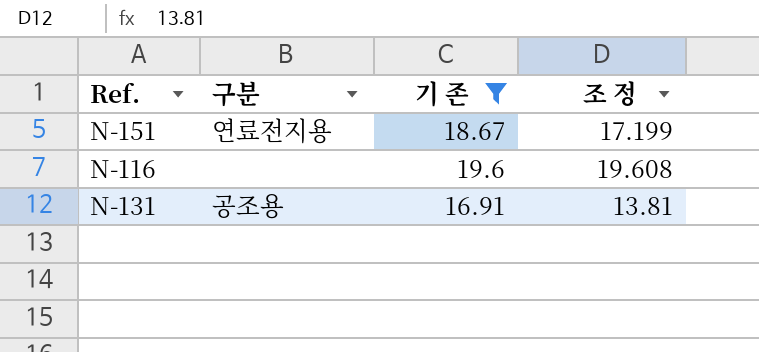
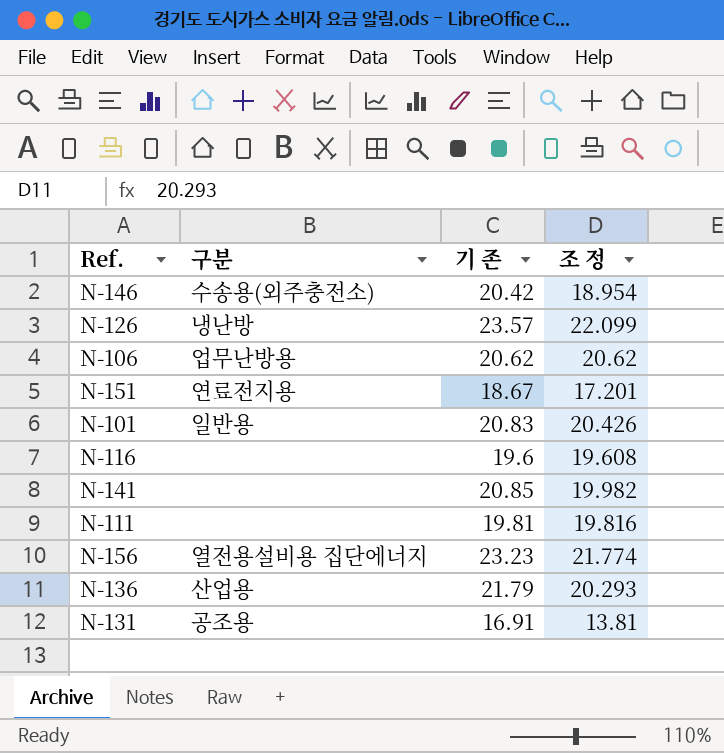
filter: 기 존 <= 19.6 -> none
N-151 | 조 정: 17.199 -> 17.201

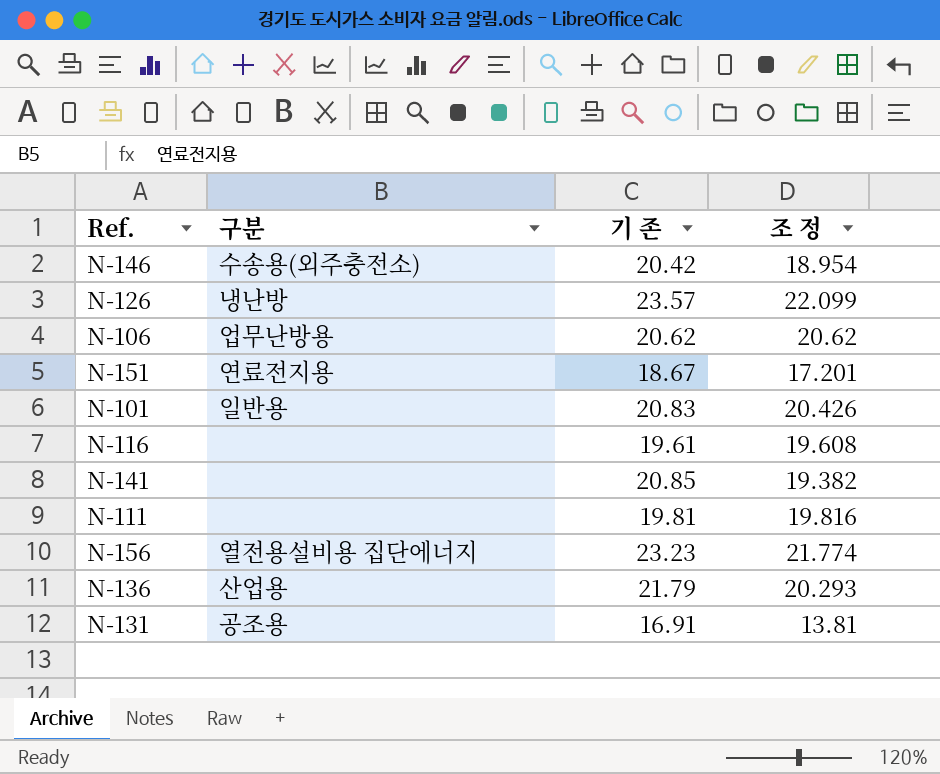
N-116 | 기 존: 19.6 -> 19.61
N-141 | 조 정: 19.982 -> 19.382

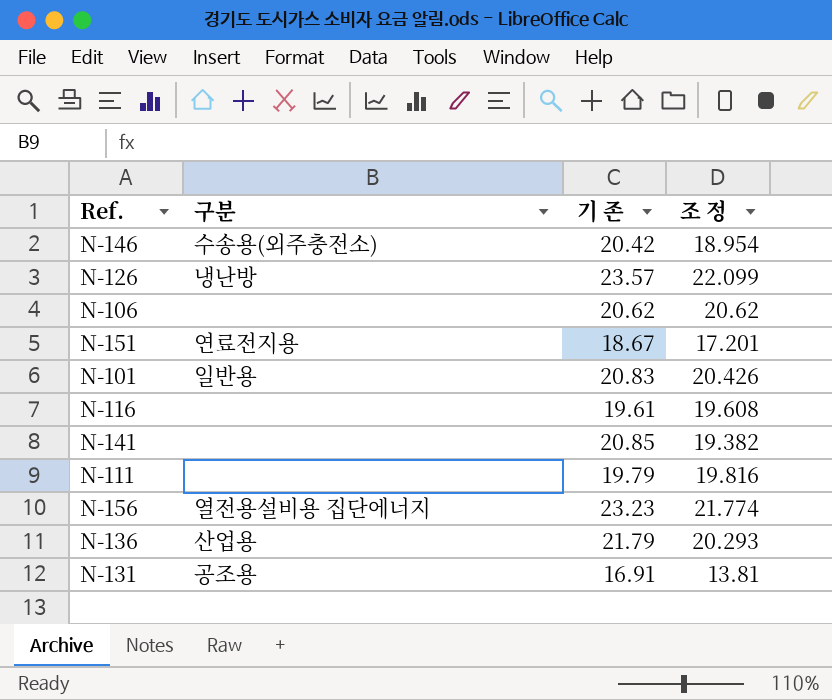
N-106 | 구분: 업무난방용 -> none
N-111 | 기 존: 19.81 -> 19.79

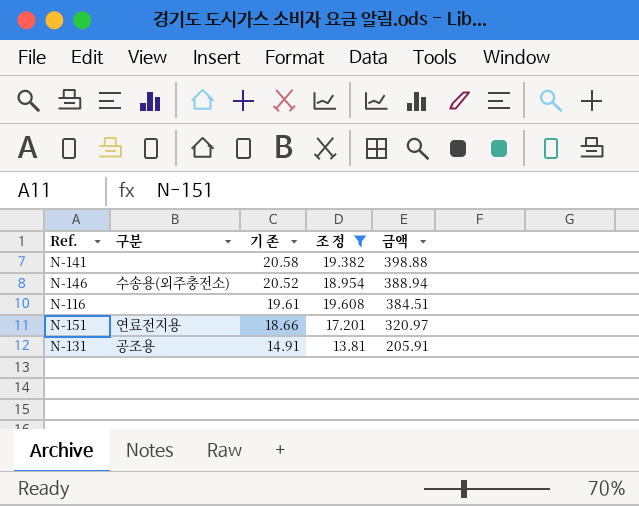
filter: none -> 조 정 <= 19.608
row order: none -> 기 존 descending
column 금액 | formula: none -> [기 존] * [조 정]
N-141 | 기 존: 20.85 -> 20.58
N-146 | 기 존: 20.42 -> 20.52
N-151 | 기 존: 18.67 -> 18.66
N-131 | 기 존: 16.91 -> 14.91

